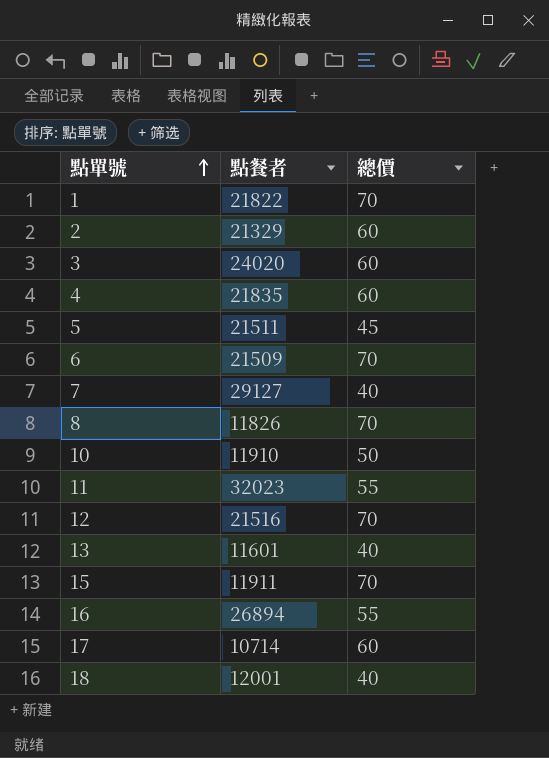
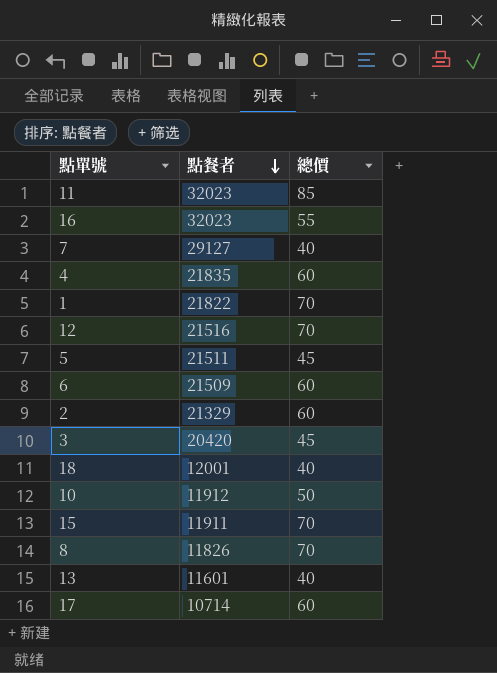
row order: 點單號 ascending -> 點餐者 descending
11 | 總價: 55 -> 85
16 | 點餐者: 26894 -> 32023
6 | 總價: 70 -> 60
3 | 點餐者: 24020 -> 20420
3 | 總價: 60 -> 45
10 | 點餐者: 11910 -> 11912

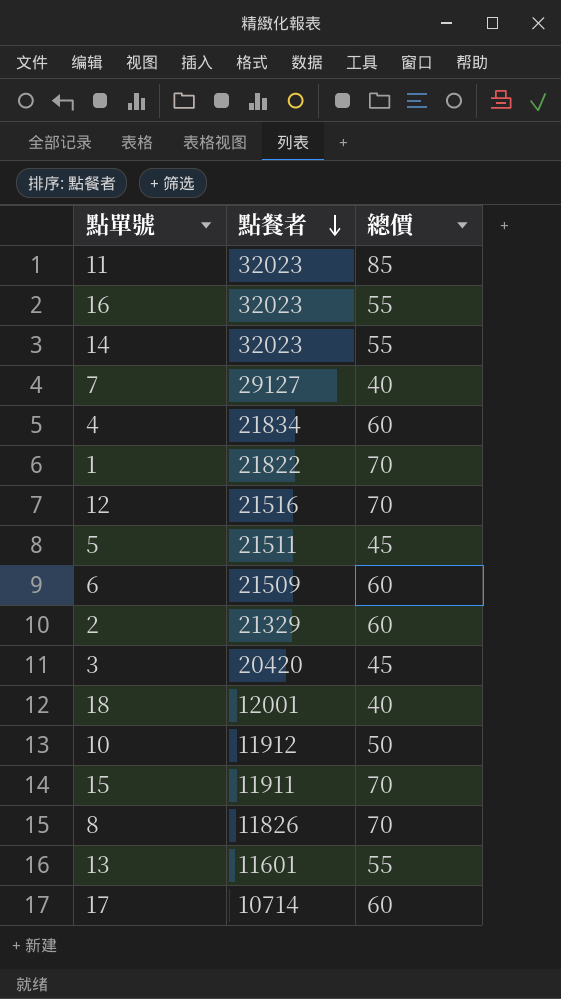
row 14: none -> 32023 | 55
4 | 點餐者: 21835 -> 21834
13 | 總價: 40 -> 55

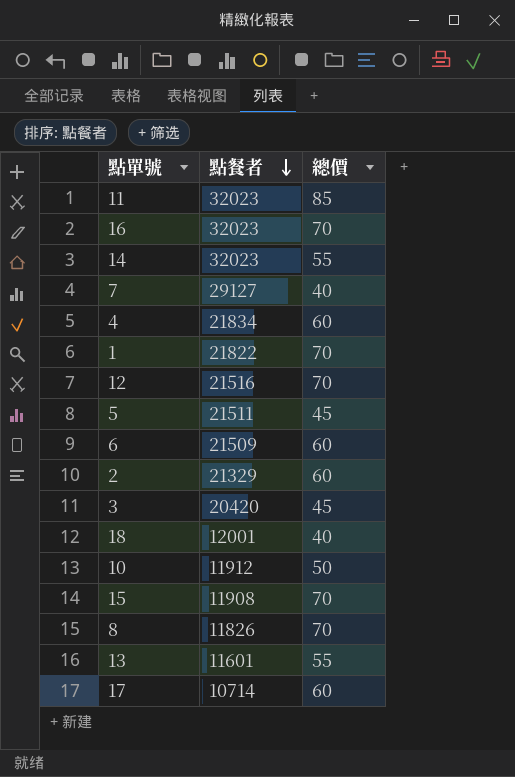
16 | 總價: 55 -> 70
15 | 點餐者: 11911 -> 11908

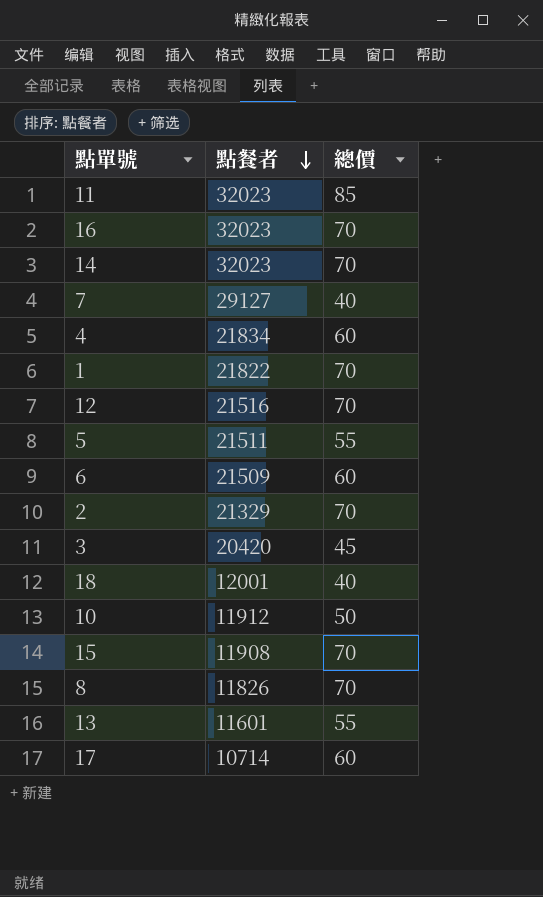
14 | 總價: 55 -> 70
5 | 總價: 45 -> 55
2 | 總價: 60 -> 70

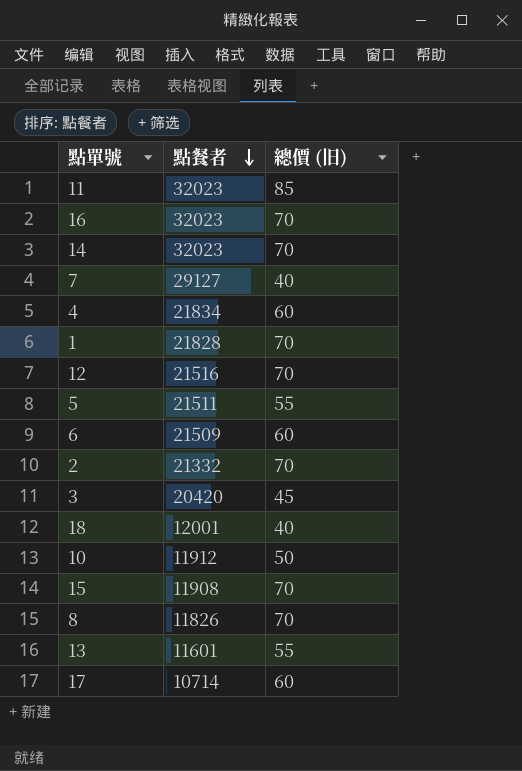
column name: 總價 -> 總價 (旧)
1 | 點餐者: 21822 -> 21828
2 | 點餐者: 21329 -> 21332

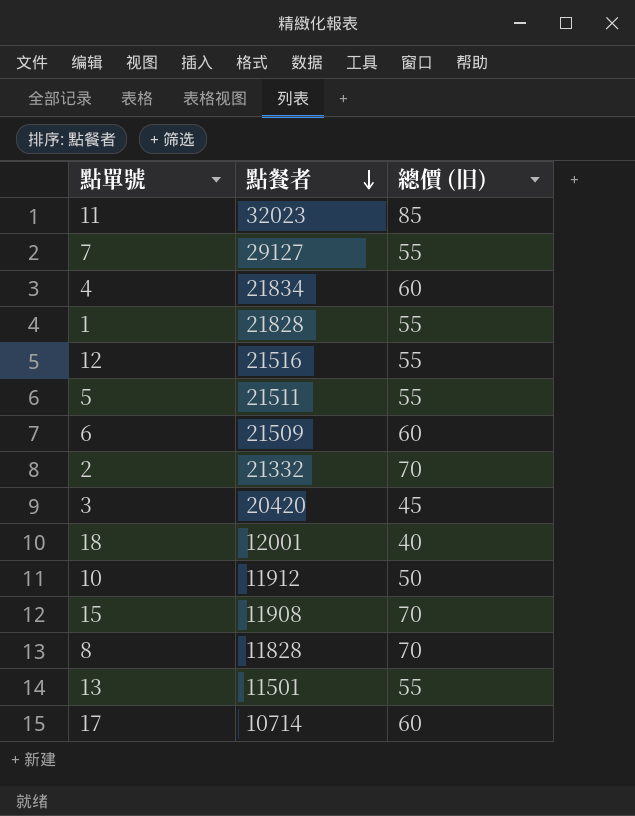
row 16: 32023 | 70 -> none
row 14: 32023 | 70 -> none
7 | 總價 (旧): 40 -> 55
1 | 總價 (旧): 70 -> 55
12 | 總價 (旧): 70 -> 55
8 | 點餐者: 11826 -> 11828
13 | 點餐者: 11601 -> 11501

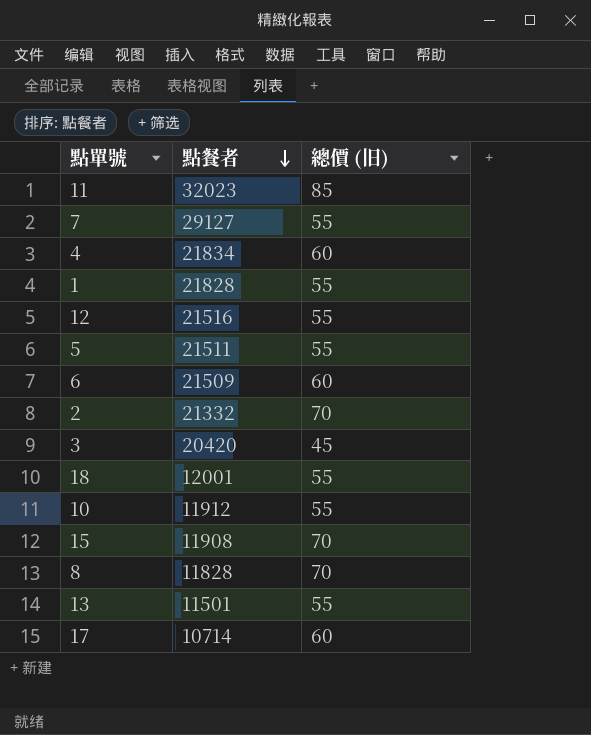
18 | 總價 (旧): 40 -> 55
10 | 總價 (旧): 50 -> 55

